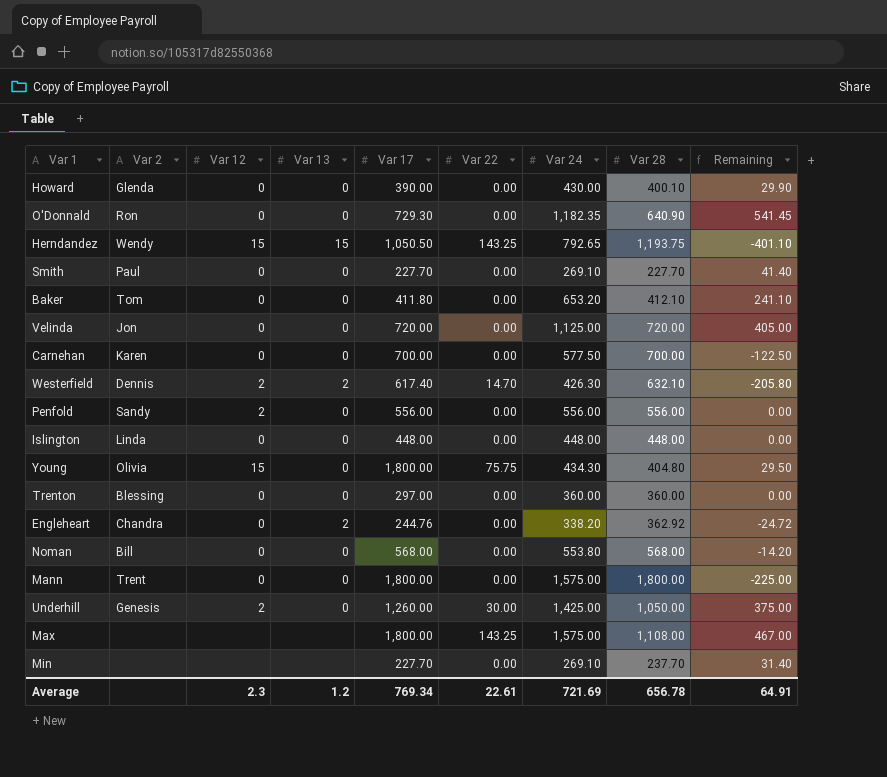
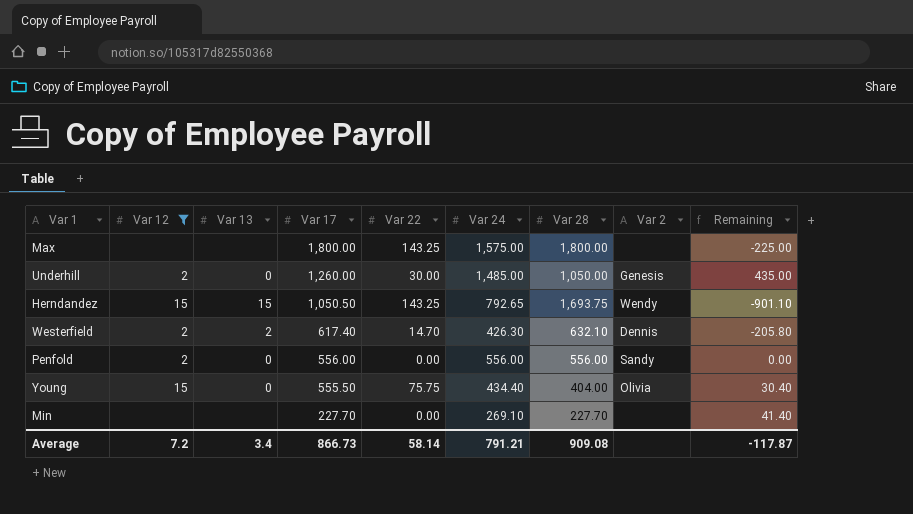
filter: none -> Var 12 != 0
row order: none -> Var 17 descending
column Var 2 | position: 2 -> 8
Max | Var 28: 1,108.00 -> 1,800.00
Max | Remaining: 467.00 -> -225.00
Underhill | Var 24: 1,425.00 -> 1,485.00
Underhill | Remaining: 375.00 -> 435.00
Herndandez | Var 28: 1,193.75 -> 1,693.75
Herndandez | Remaining: -401.10 -> -901.10
Young | Var 17: 1,800.00 -> 555.50
Young | Var 24: 434.30 -> 434.40
Young | Var 28: 404.80 -> 404.00
Young | Remaining: 29.50 -> 30.40
Min | Var 28: 237.70 -> 227.70
Min | Remaining: 31.40 -> 41.40
Average | Var 12: 2.3 -> 7.2
Average | Var 13: 1.2 -> 3.4
Average | Var 17: 769.34 -> 866.73
Average | Var 22: 22.61 -> 58.14
Average | Var 24: 721.69 -> 791.21
Average | Var 28: 656.78 -> 909.08
Average | Remaining: 64.91 -> -117.87

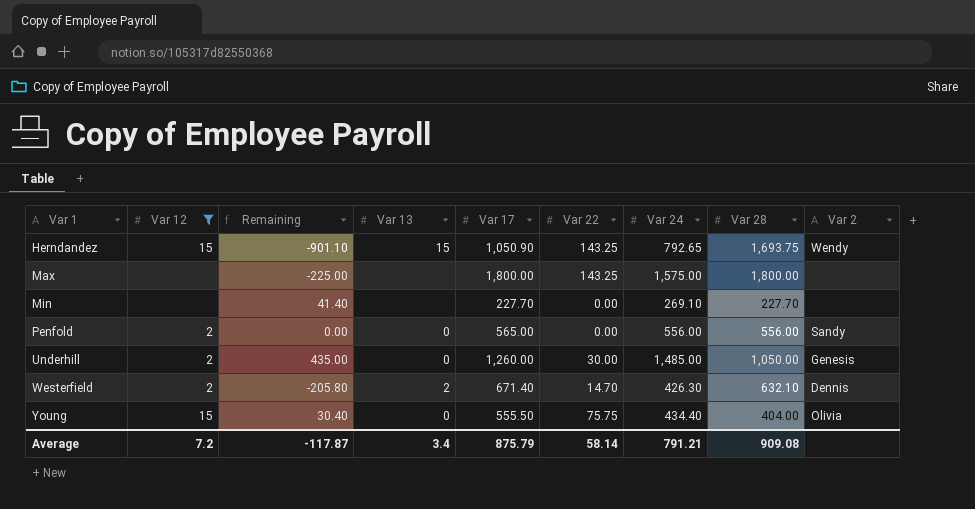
row order: Var 17 descending -> Var 1 ascending
column Remaining | position: 9 -> 3
Herndandez | Var 17: 1,050.50 -> 1,050.90
Penfold | Var 17: 556.00 -> 565.00
Westerfield | Var 17: 617.40 -> 671.40
Average | Var 17: 866.73 -> 875.79

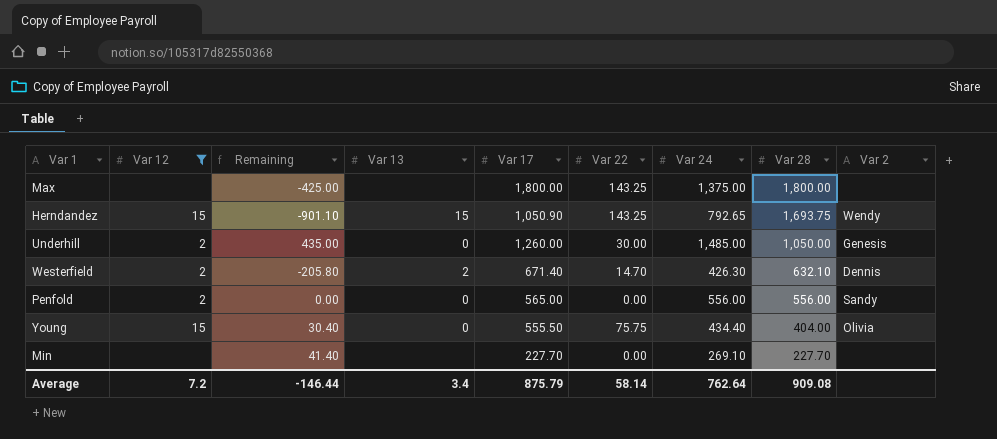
row order: Var 1 ascending -> Var 28 descending
Max | Remaining: -225.00 -> -425.00
Max | Var 24: 1,575.00 -> 1,375.00
Average | Remaining: -117.87 -> -146.44
Average | Var 24: 791.21 -> 762.64

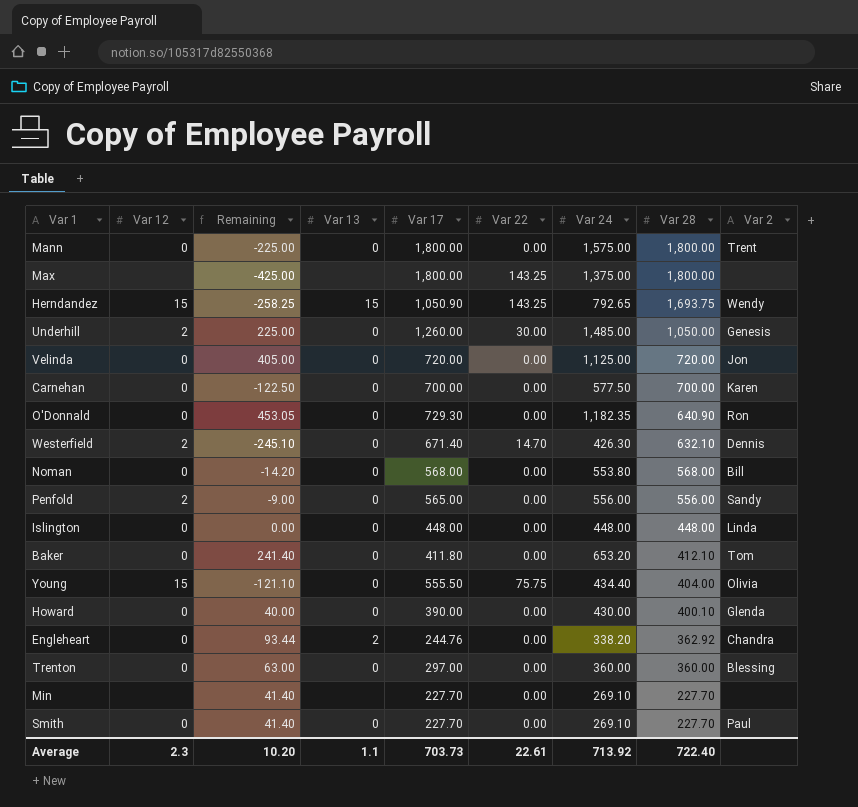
filter: Var 12 != 0 -> none
column Remaining | formula: [Var 24] - [Var 28] -> [Var 24] - [Var 17]
Westerfield | Var 13: 2 -> 0
Average | Var 12: 7.2 -> 2.3
Average | Remaining: -146.44 -> 10.20
Average | Var 13: 3.4 -> 1.1
Average | Var 17: 875.79 -> 703.73
Average | Var 22: 58.14 -> 22.61
Average | Var 24: 762.64 -> 713.92
Average | Var 28: 909.08 -> 722.40

